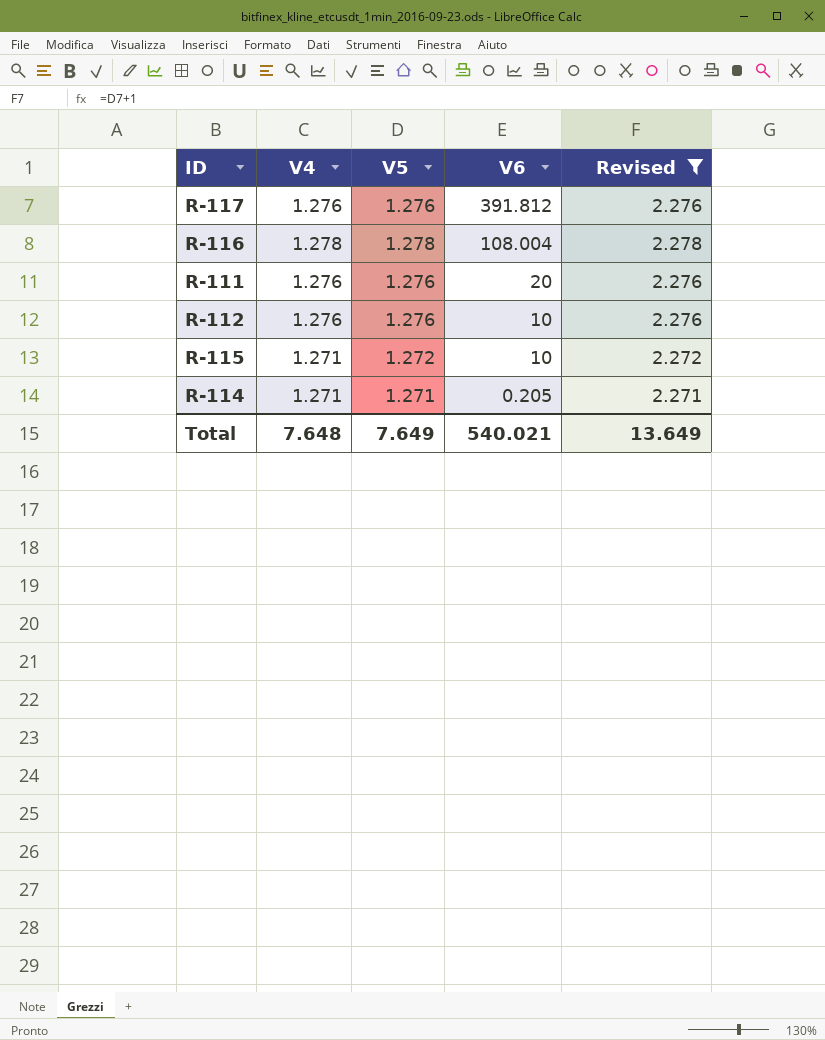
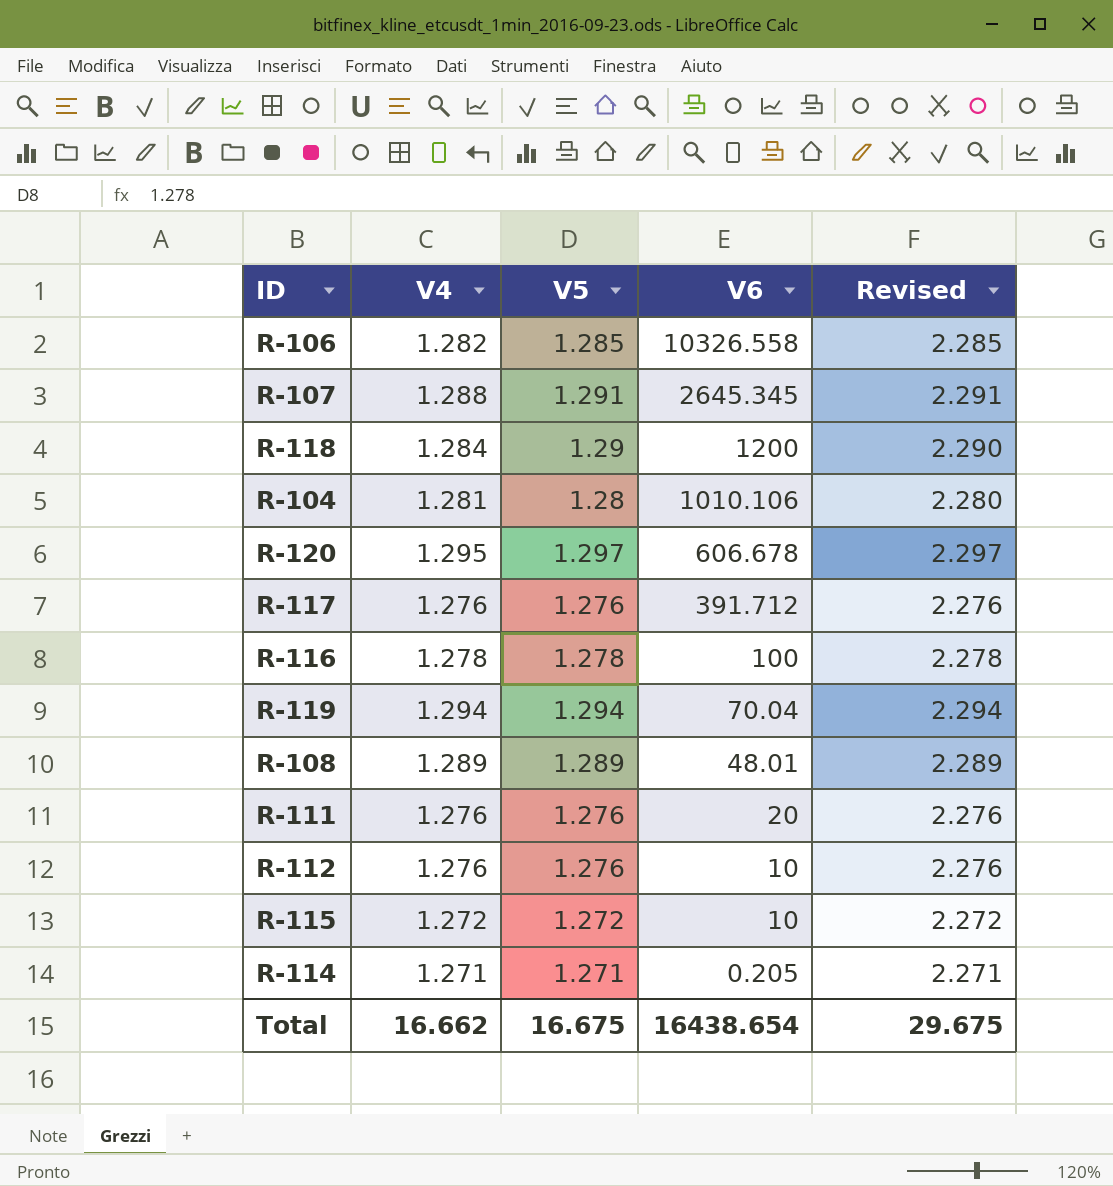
filter: Revised <= 2.278 -> none
R-117 | V6: 391.812 -> 391.712
R-116 | V6: 108.004 -> 100
R-115 | V4: 1.271 -> 1.272
Total | V4: 7.648 -> 16.662
Total | V5: 7.649 -> 16.675
Total | V6: 540.021 -> 16438.654
Total | Revised: 13.649 -> 29.675

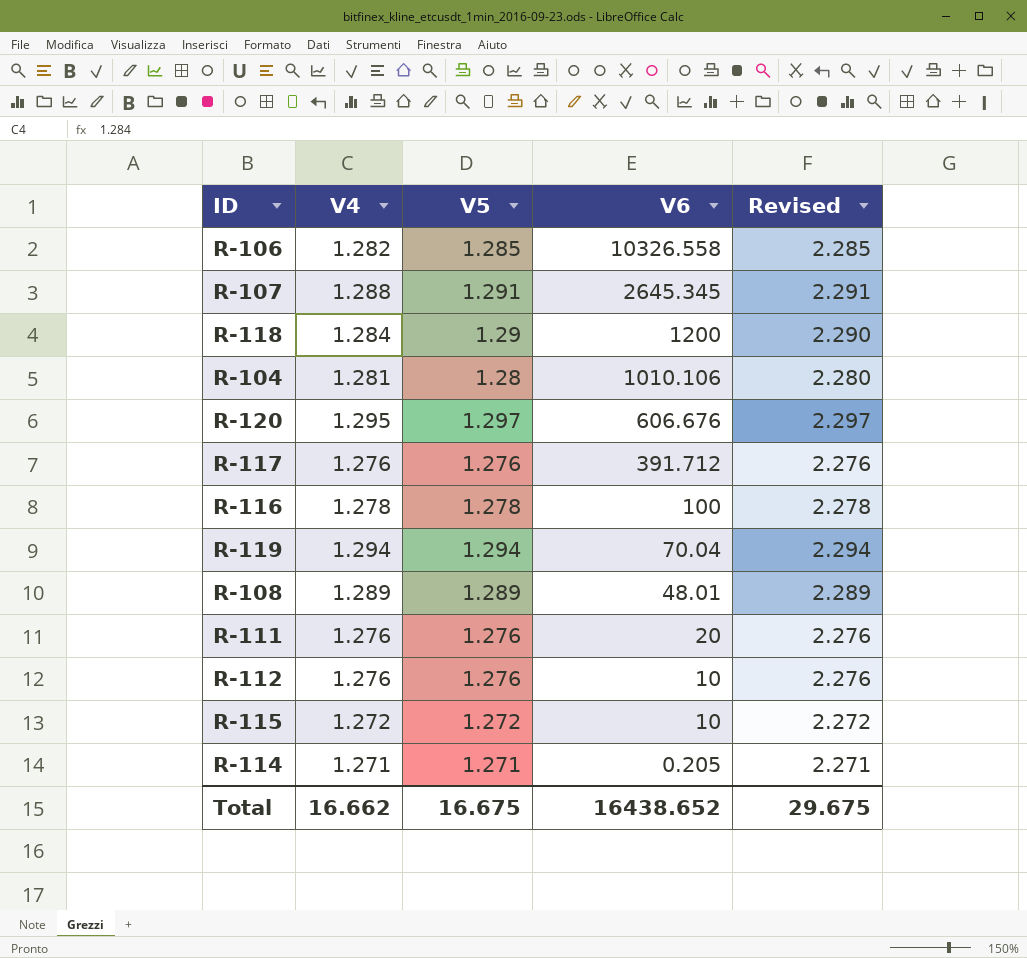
R-120 | V6: 606.678 -> 606.676
Total | V6: 16438.654 -> 16438.652

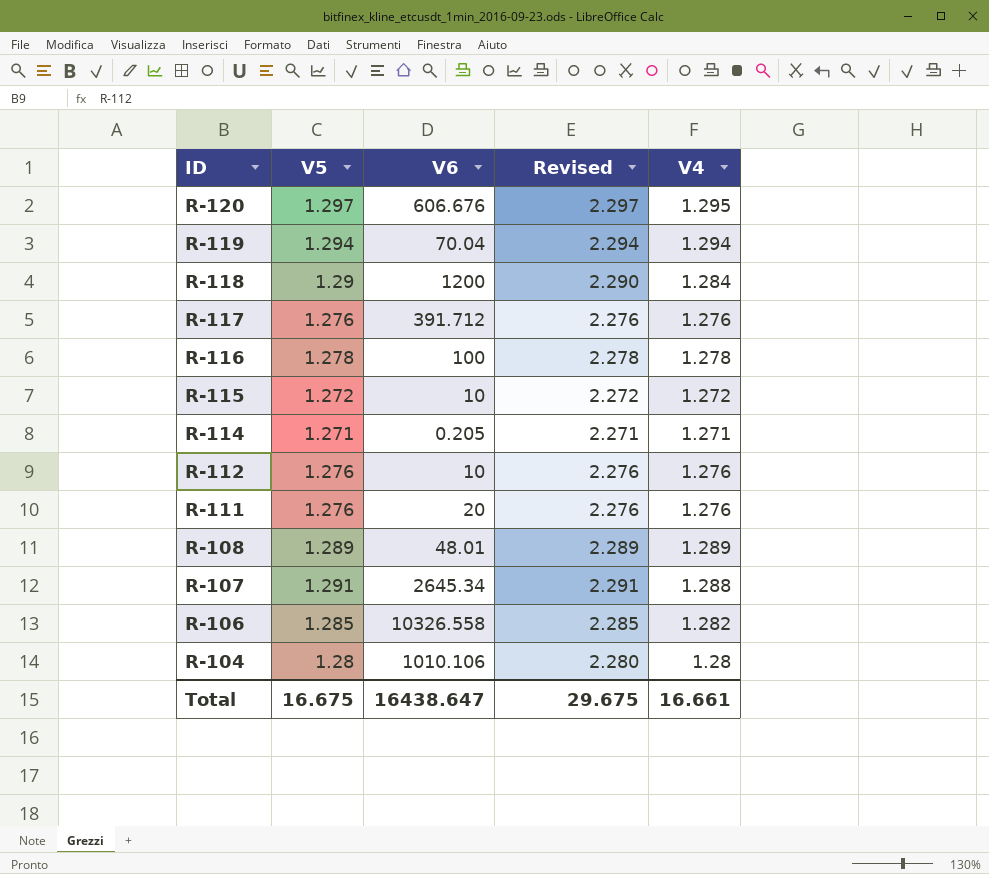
row order: V6 descending -> ID descending
column V4 | position: 2 -> 5
R-107 | V6: 2645.345 -> 2645.34
R-104 | V4: 1.281 -> 1.28
Total | V6: 16438.652 -> 16438.647
Total | V4: 16.662 -> 16.661

